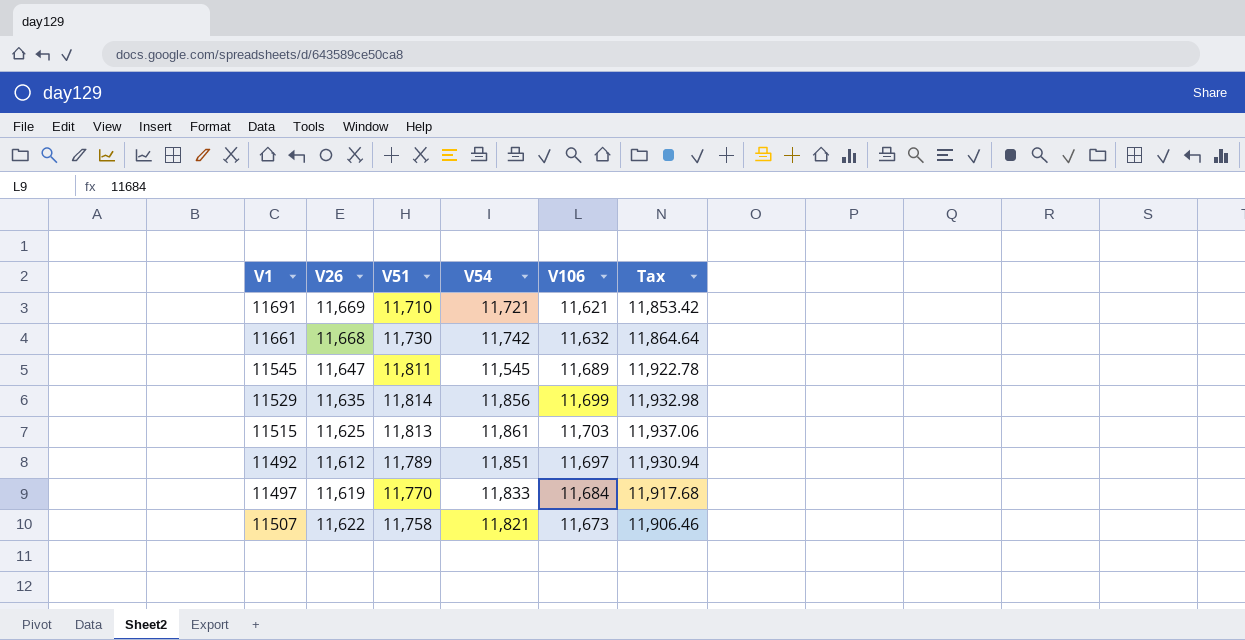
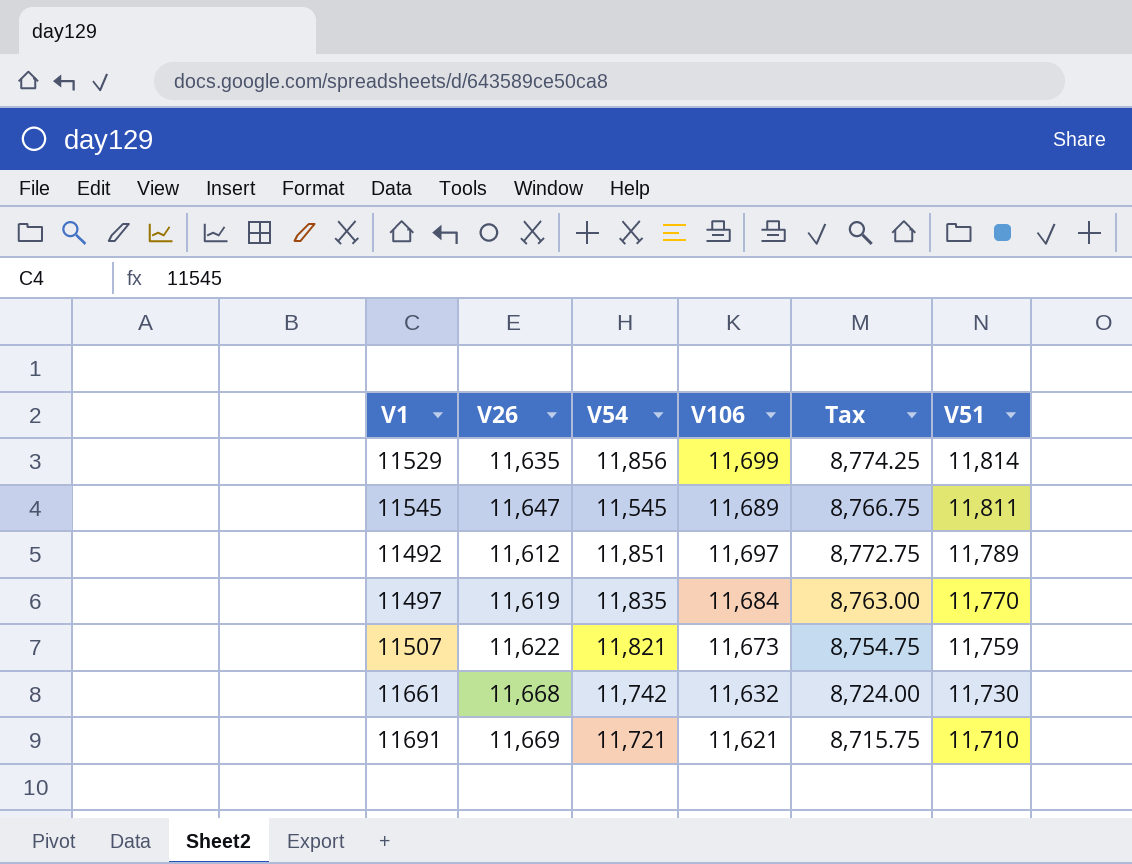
row order: none -> V51 descending
column Tax | formula: [V106] * 1.02 -> [V106] * 0.75
column V51 | position: 3 -> 6
row 11515: 11,625 | 11,813 | 11,861 | 11,703 | 11,937.06 -> none
11497 | V54: 11,833 -> 11,835
11507 | V51: 11,758 -> 11,759

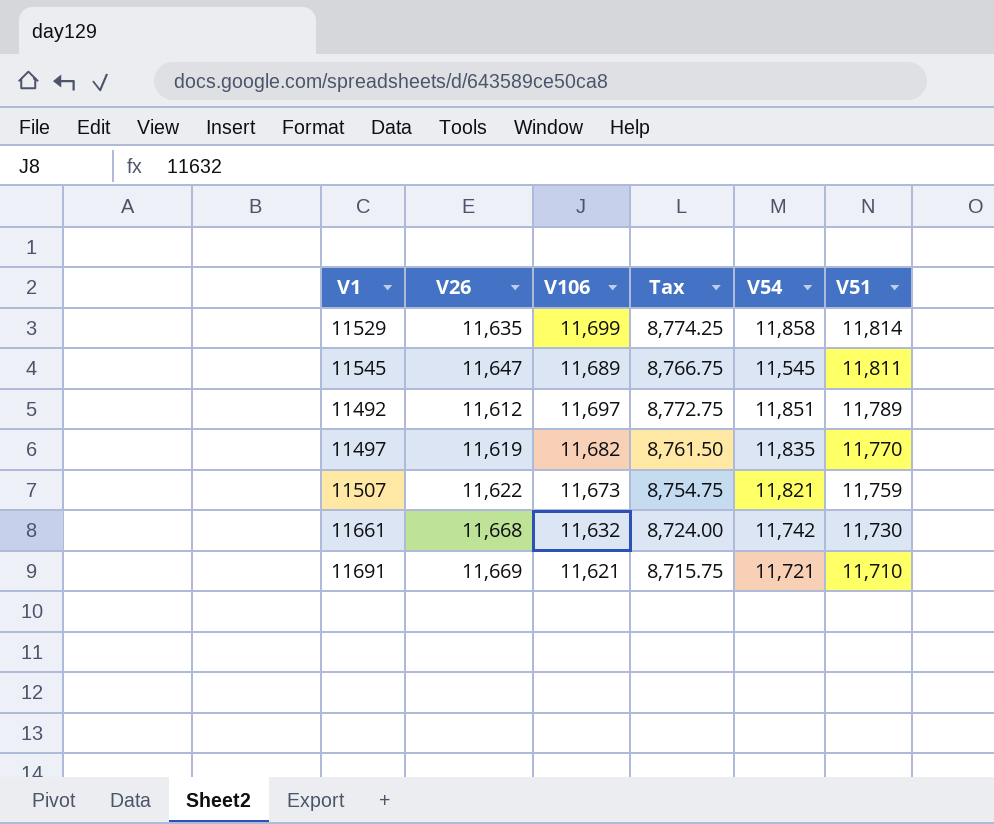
column V54 | position: 3 -> 5
11529 | V54: 11,856 -> 11,858
11497 | V106: 11,684 -> 11,682
11497 | Tax: 8,763.00 -> 8,761.50

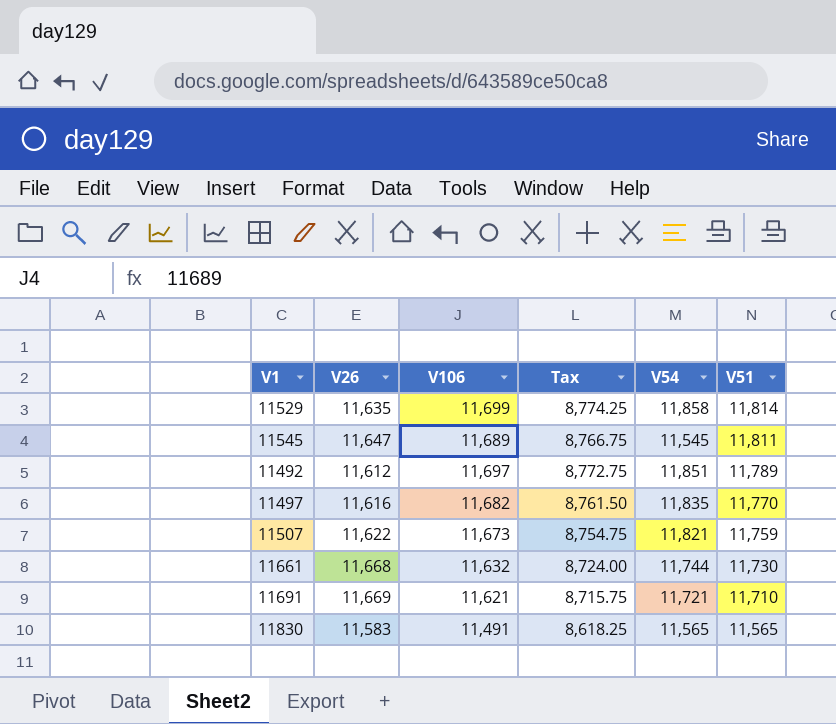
11497 | V26: 11,619 -> 11,616
11661 | V54: 11,742 -> 11,744
row 11830: none -> 11,583 | 11,491 | 8,618.25 | 11,565 | 11,565

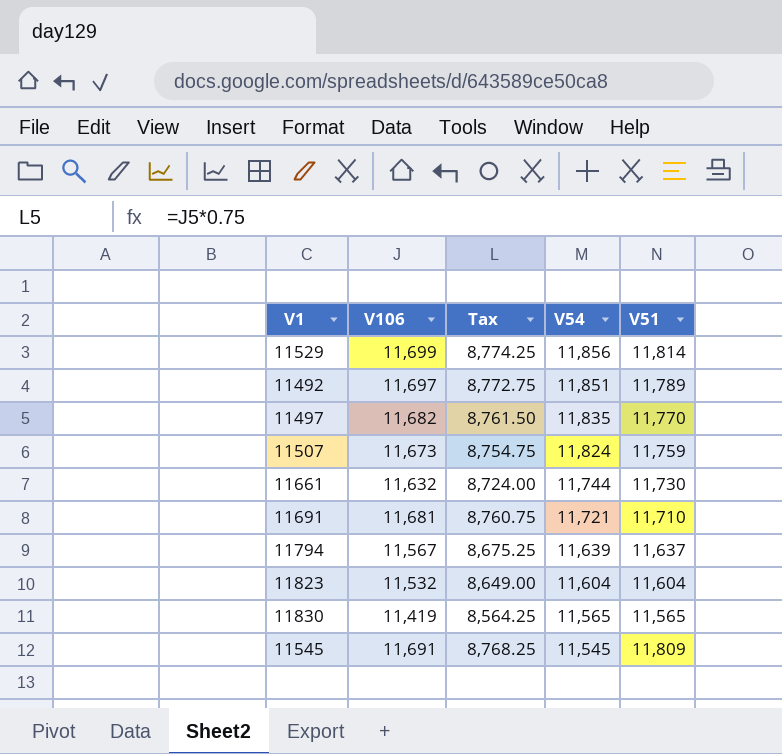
row order: V51 descending -> V54 descending
column V26 | position: 2 -> none
11529 | V54: 11,858 -> 11,856
11507 | V54: 11,821 -> 11,824
11691 | V106: 11,621 -> 11,681
11691 | Tax: 8,715.75 -> 8,760.75
row 11794: none -> 11,567 | 8,675.25 | 11,639 | 11,637
row 11823: none -> 11,532 | 8,649.00 | 11,604 | 11,604
11830 | V106: 11,491 -> 11,419
11830 | Tax: 8,618.25 -> 8,564.25
11545 | V106: 11,689 -> 11,691
11545 | Tax: 8,766.75 -> 8,768.25
11545 | V51: 11,811 -> 11,809

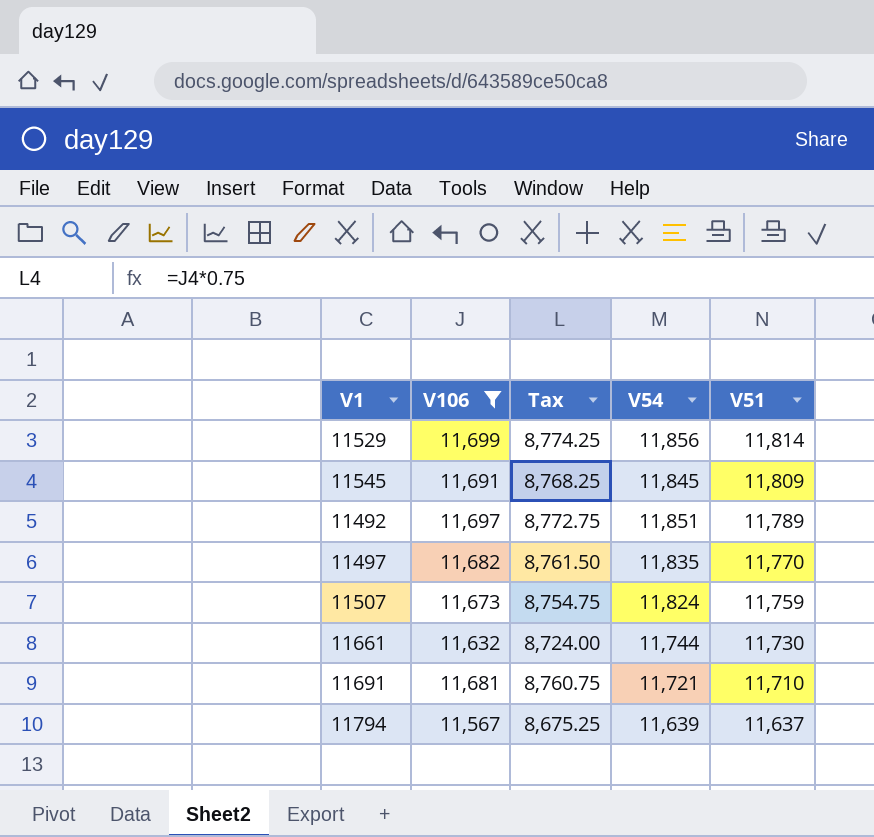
filter: none -> V106 >= 11,567
row order: V54 descending -> V51 descending
11545 | V54: 11,545 -> 11,845

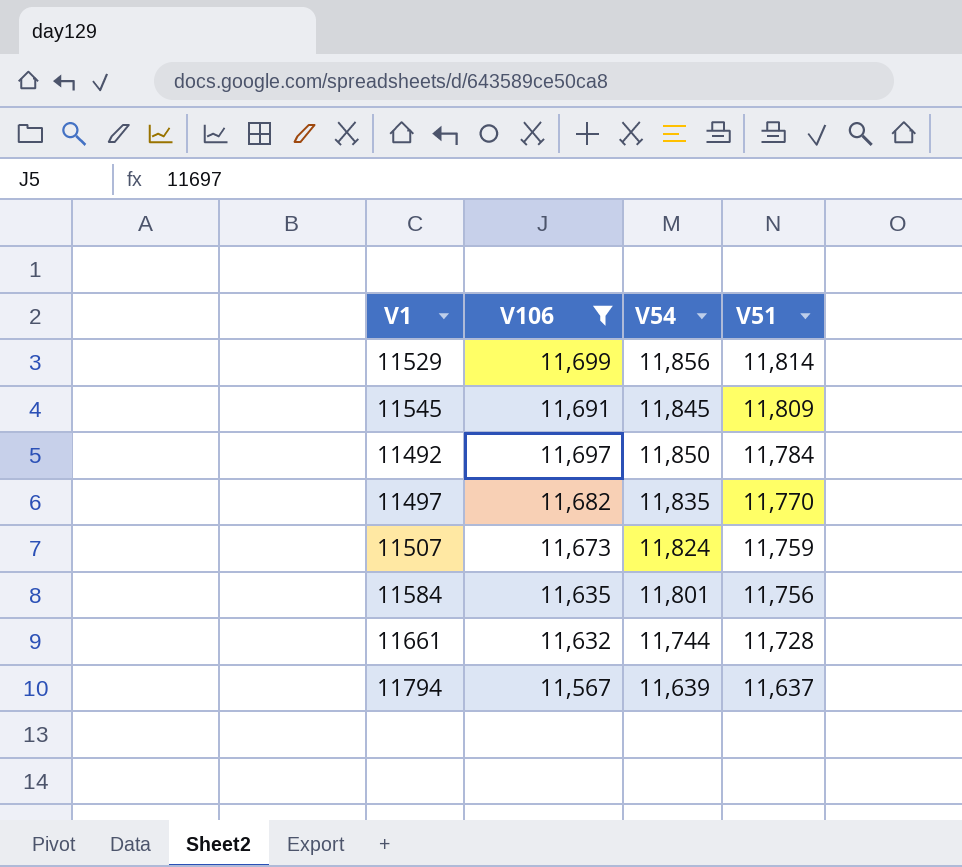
column Tax | formula: [V106] * 0.75 -> none
row 11691: 11,681 | 8,760.75 | 11,721 | 11,710 -> none
11492 | V54: 11,851 -> 11,850
11492 | V51: 11,789 -> 11,784
row 11584: none -> 11,635 | 11,801 | 11,756
11661 | V51: 11,730 -> 11,728

